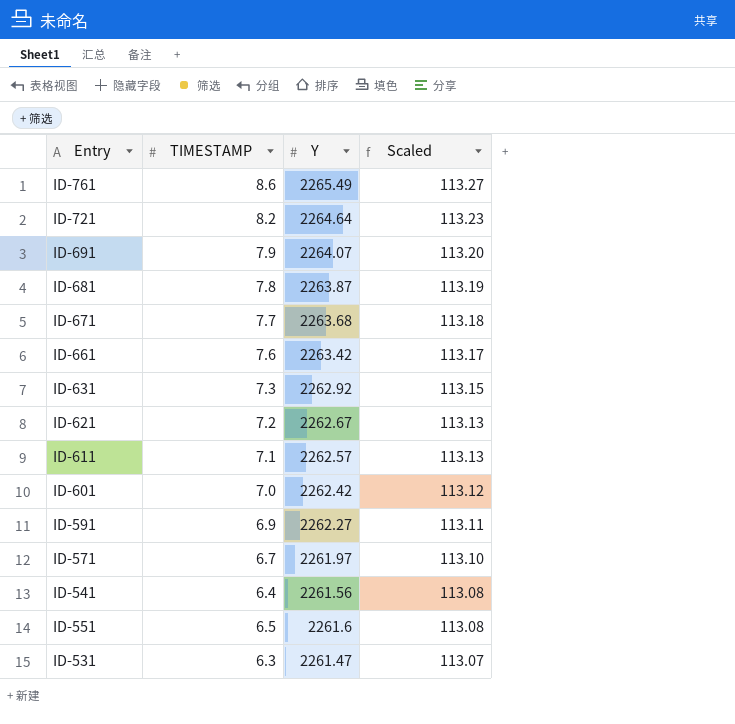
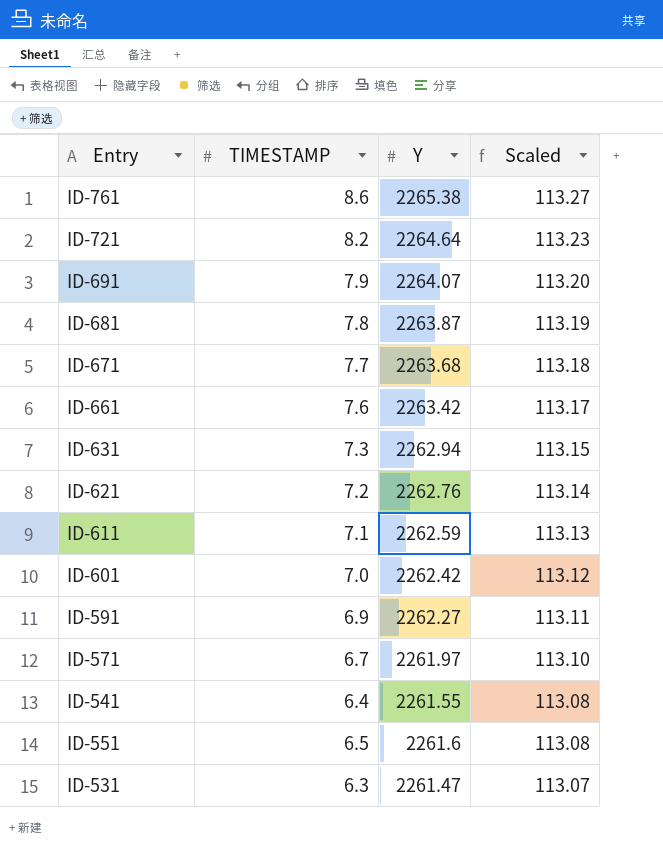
ID-761 | Y: 2265.49 -> 2265.38
ID-631 | Y: 2262.92 -> 2262.94
ID-621 | Y: 2262.67 -> 2262.76
ID-621 | Scaled: 113.13 -> 113.14
ID-611 | Y: 2262.57 -> 2262.59
ID-541 | Y: 2261.56 -> 2261.55

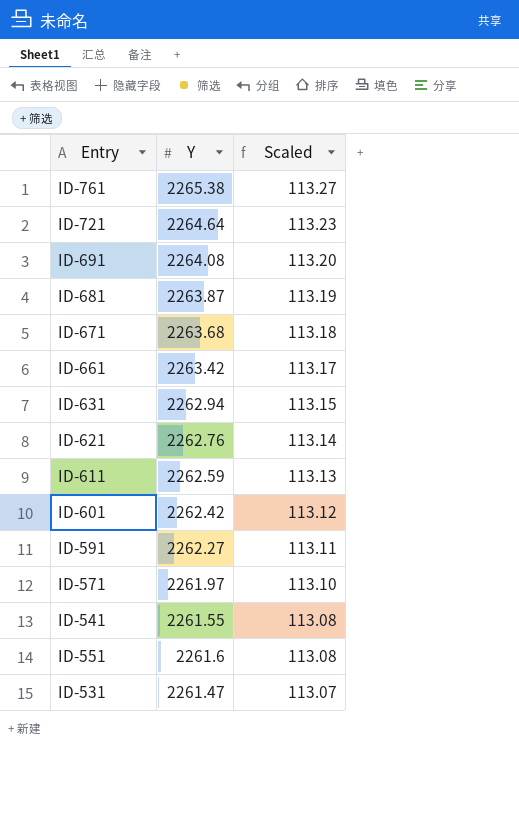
column TIMESTAMP | position: 2 -> none
ID-691 | Y: 2264.07 -> 2264.08

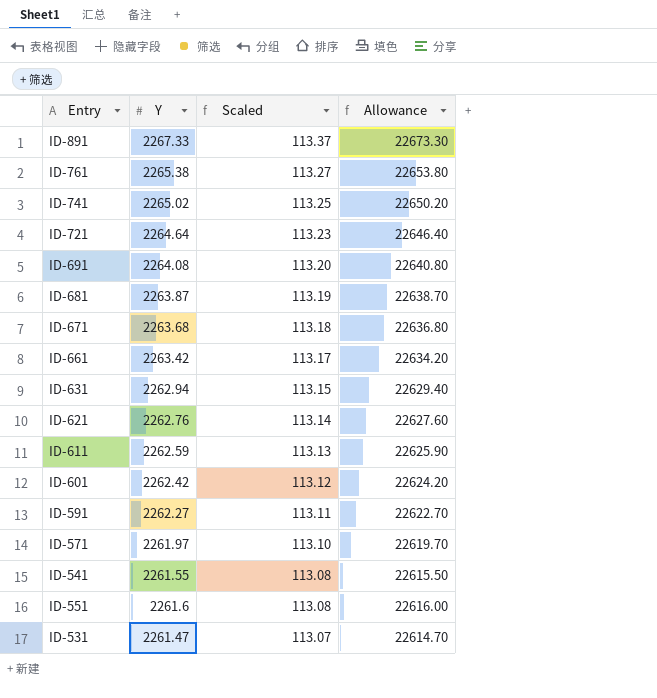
column Allowance | formula: none -> [Y] * 10
row ID-891: none -> 2267.33 | 113.37 | 22673.30
row ID-741: none -> 2265.02 | 113.25 | 22650.20

